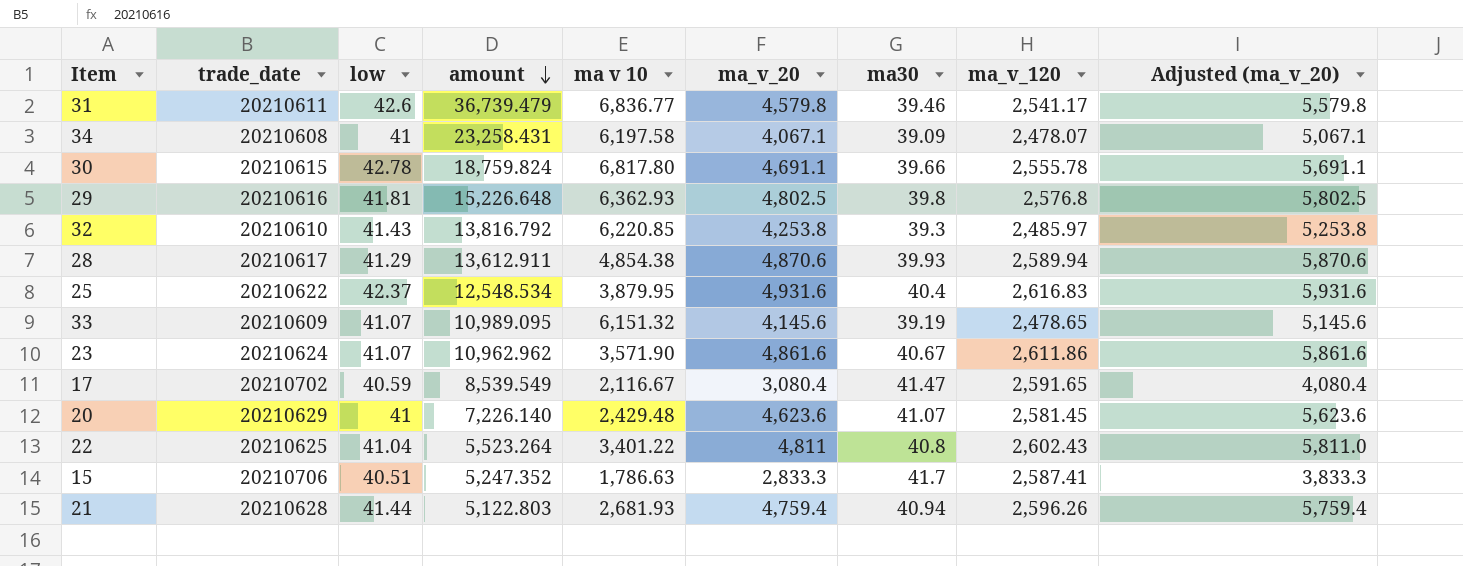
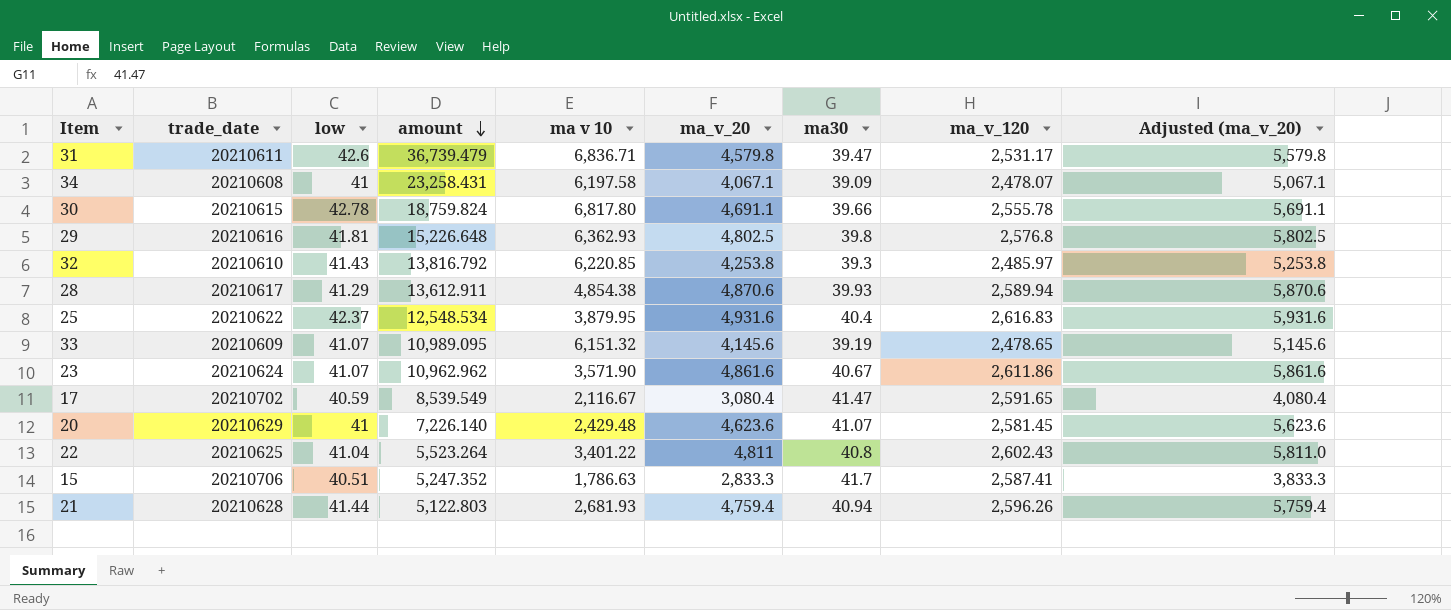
31 | ma v 10: 6,836.77 -> 6,836.71
31 | ma30: 39.46 -> 39.47
31 | ma_v_120: 2,541.17 -> 2,531.17

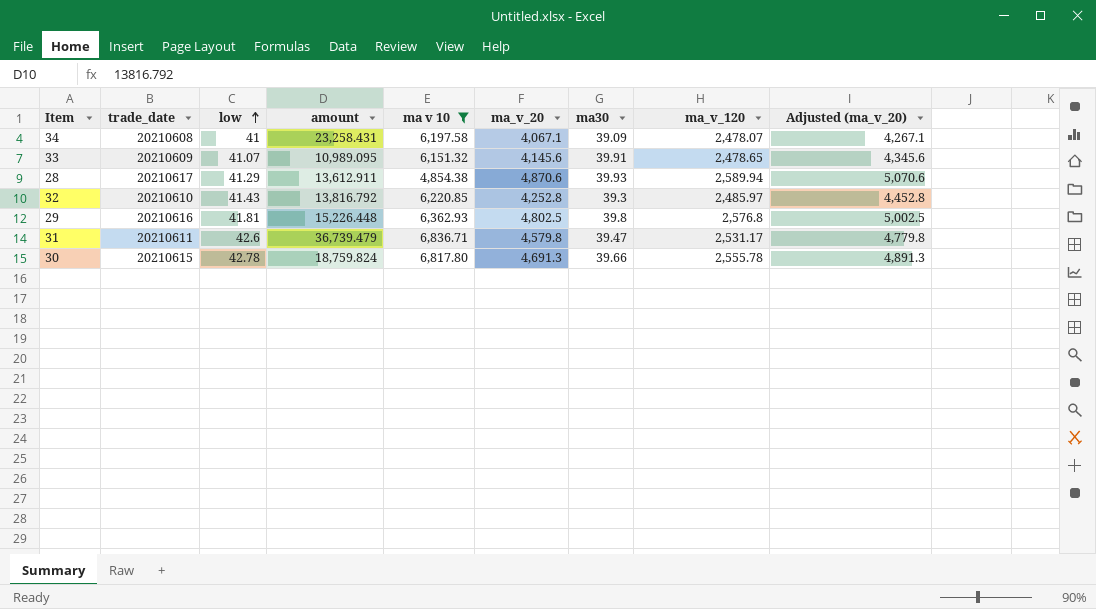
filter: none -> ma v 10 >= 4,854.38
row order: amount descending -> low ascending
column Adjusted (ma_v_20) | formula: [ma_v_20] + 1000 -> [ma_v_20] + 200
33 | ma30: 39.19 -> 39.91
32 | ma_v_20: 4,253.8 -> 4,252.8
29 | amount: 15,226.648 -> 15,226.448
30 | ma_v_20: 4,691.1 -> 4,691.3

